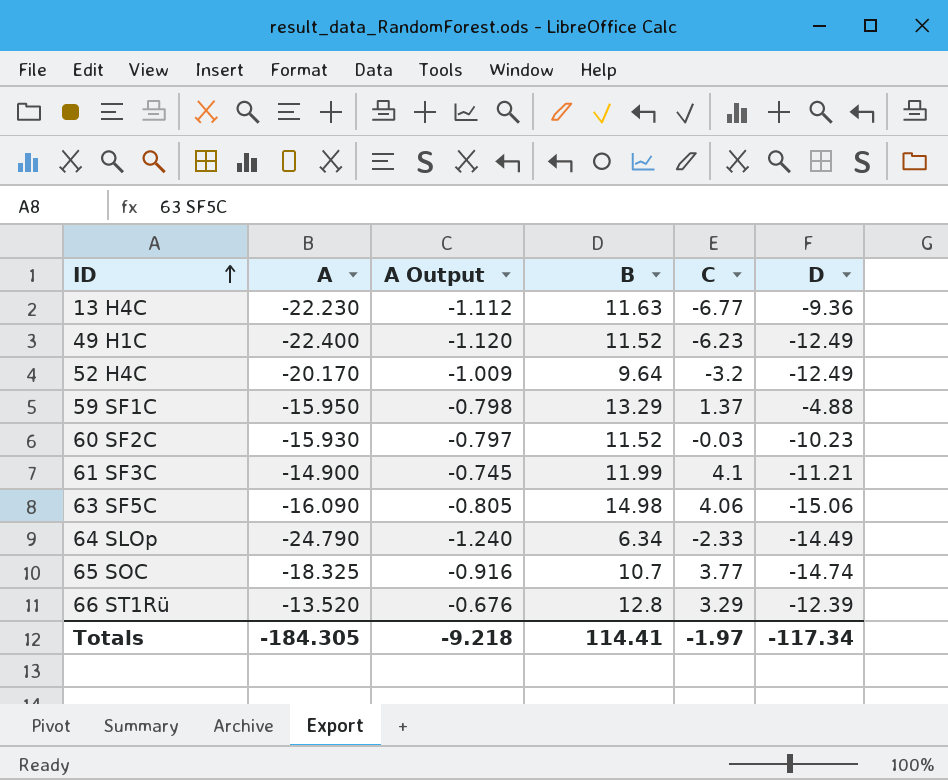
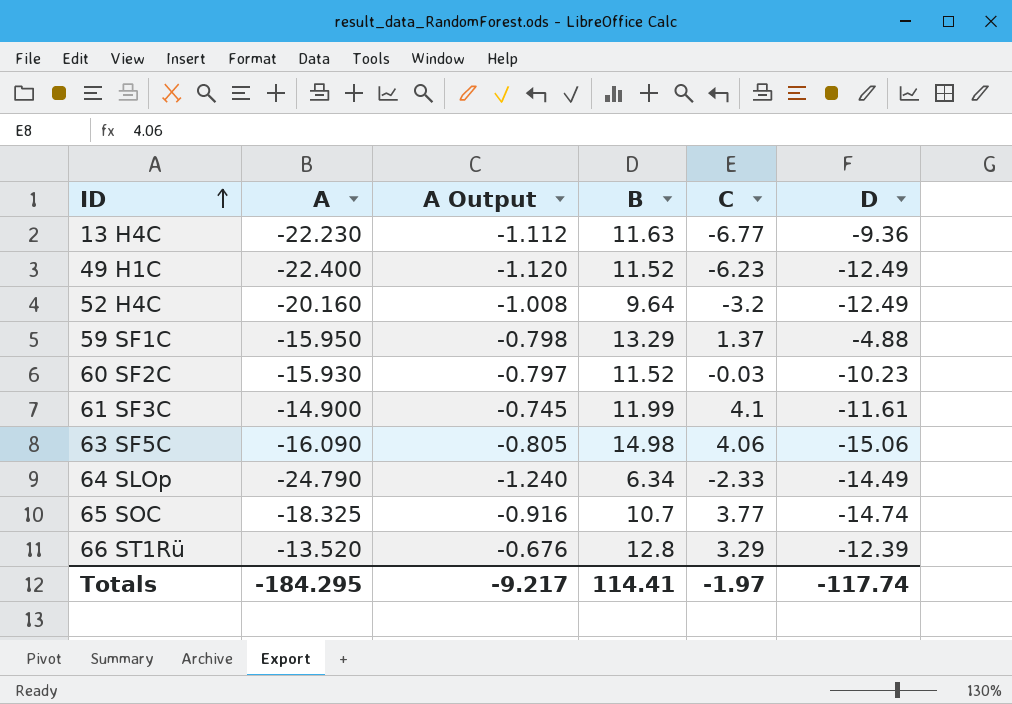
52 H4C | A: -20.170 -> -20.160
52 H4C | A Output: -1.009 -> -1.008
61 SF3C | D: -11.21 -> -11.61
Totals | A: -184.305 -> -184.295
Totals | A Output: -9.218 -> -9.217
Totals | D: -117.34 -> -117.74

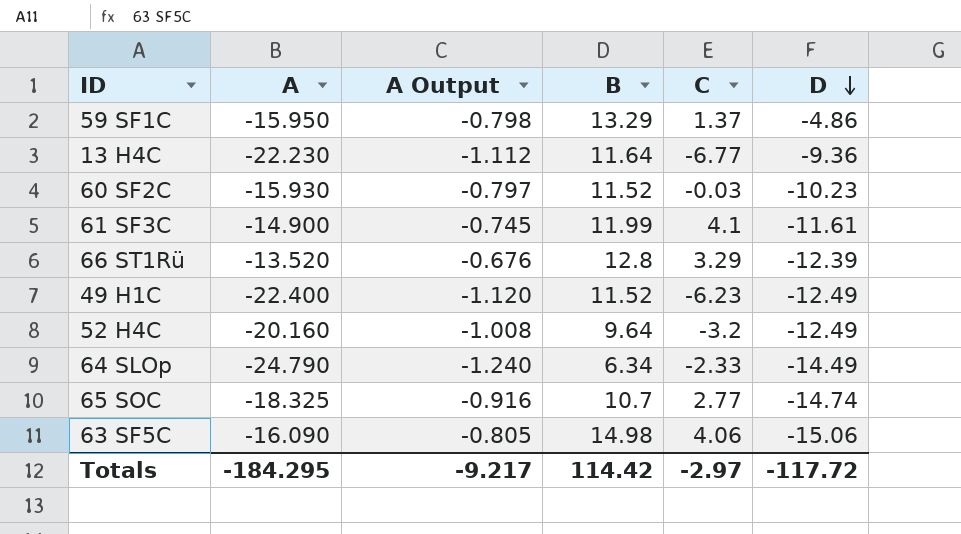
row order: ID ascending -> D descending
59 SF1C | D: -4.88 -> -4.86
13 H4C | B: 11.63 -> 11.64
65 SOC | C: 3.77 -> 2.77
Totals | B: 114.41 -> 114.42
Totals | C: -1.97 -> -2.97
Totals | D: -117.74 -> -117.72

